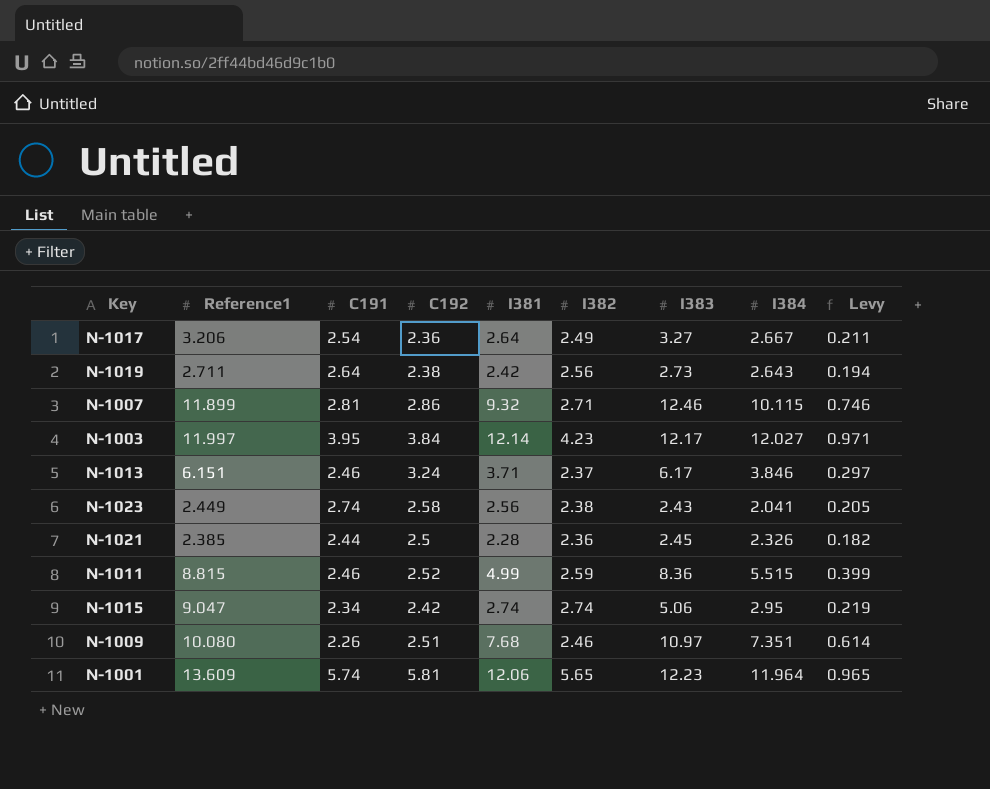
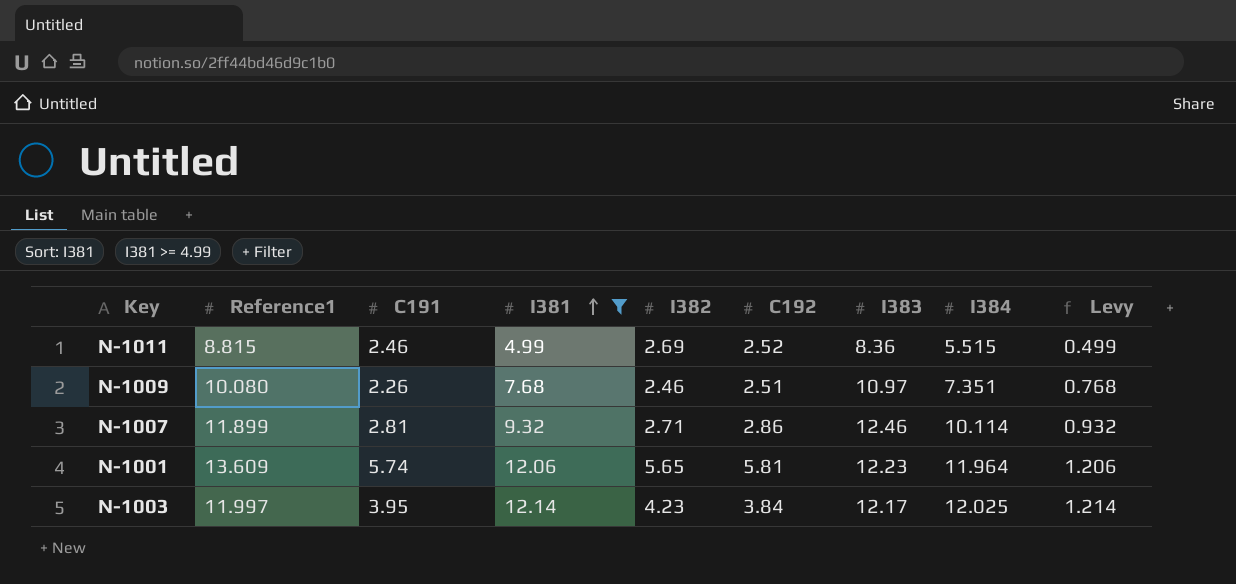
filter: none -> I381 >= 4.99
row order: none -> I381 ascending
column C192 | position: 4 -> 6
column Levy | formula: [I381] * 0.08 -> [I381] * 0.1
N-1011 | I382: 2.59 -> 2.69
N-1007 | I384: 10.115 -> 10.114
N-1003 | I384: 12.027 -> 12.025

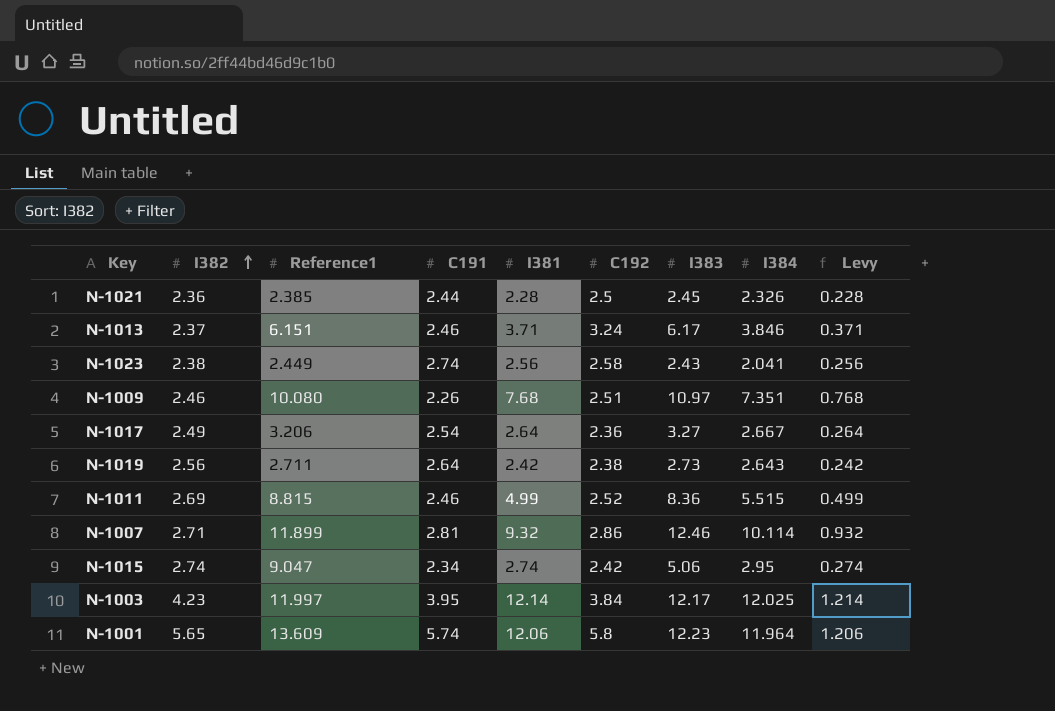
filter: I381 >= 4.99 -> none
row order: I381 ascending -> I382 ascending
column I382 | position: 5 -> 2
N-1001 | C192: 5.81 -> 5.8

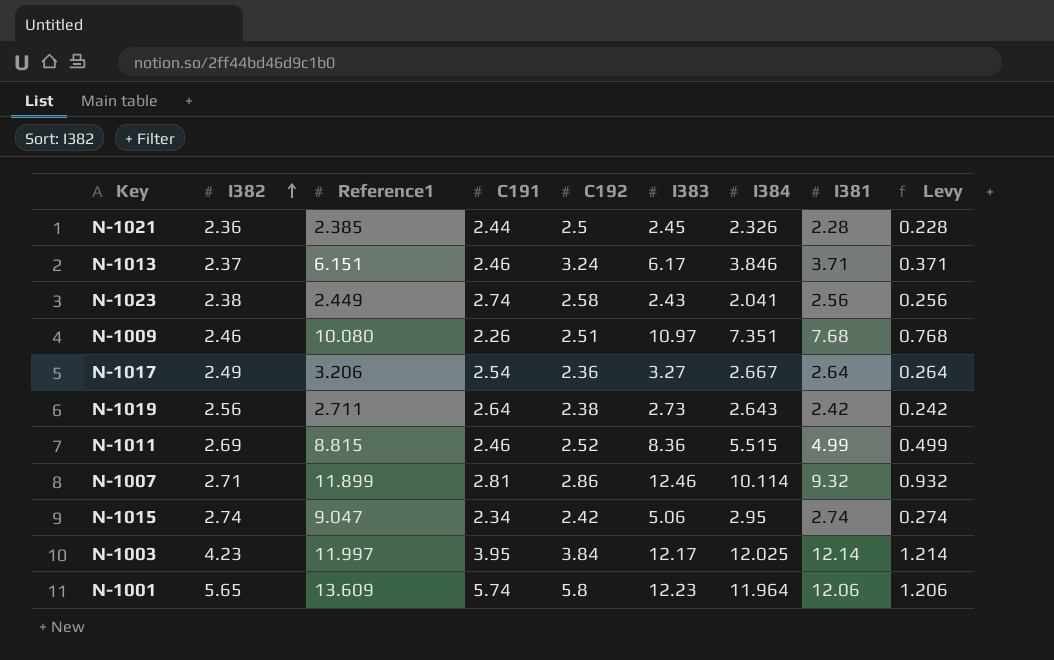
column I381 | position: 5 -> 8

